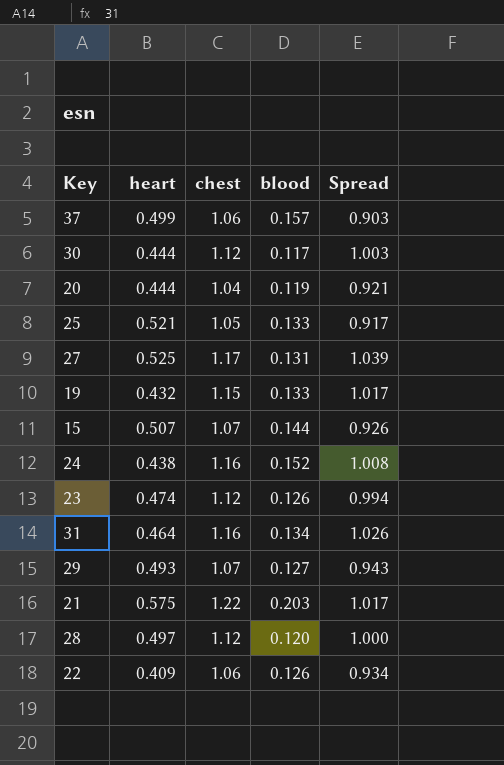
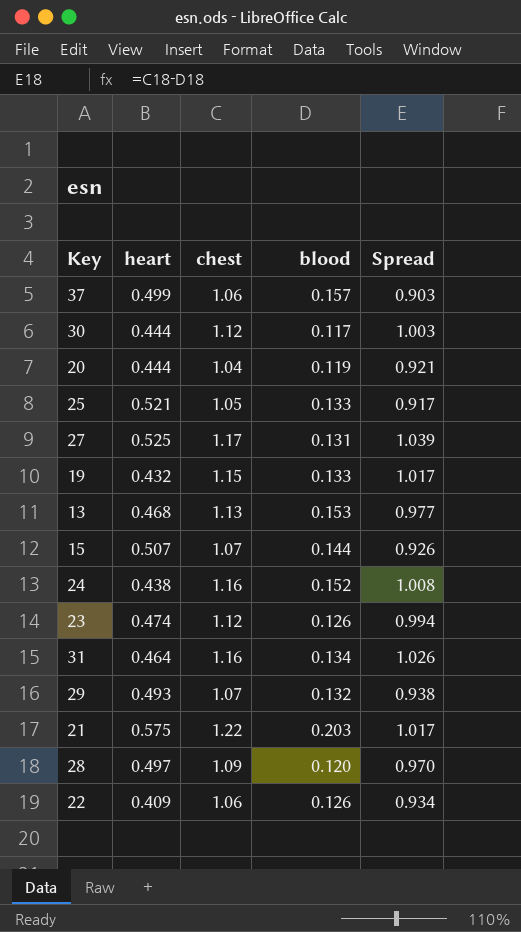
row 13: none -> 0.468 | 1.13 | 0.153 | 0.977
29 | blood: 0.127 -> 0.132
29 | Spread: 0.943 -> 0.938
28 | chest: 1.12 -> 1.09
28 | Spread: 1.000 -> 0.970

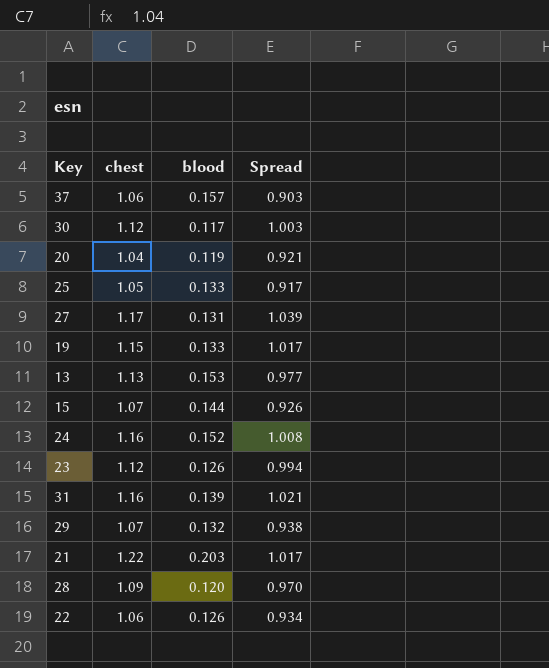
column heart | position: 2 -> none
31 | blood: 0.134 -> 0.139
31 | Spread: 1.026 -> 1.021

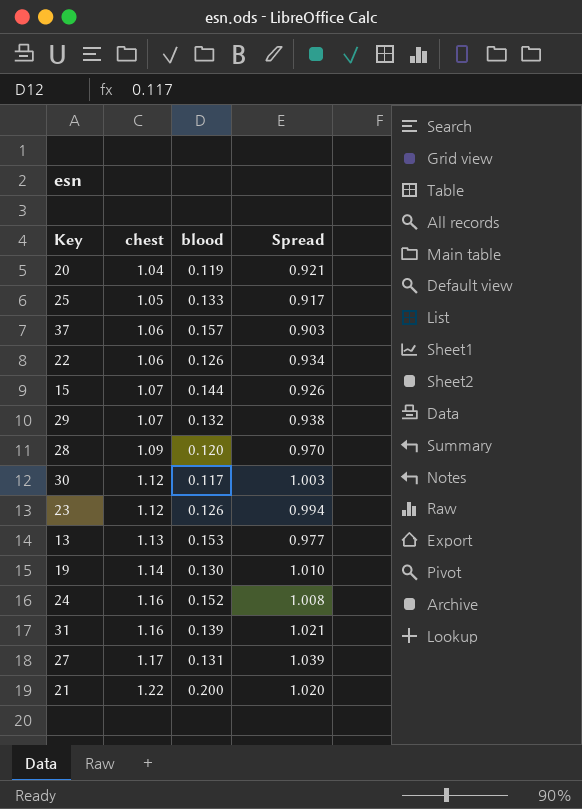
row order: none -> chest ascending
19 | chest: 1.15 -> 1.14
19 | blood: 0.133 -> 0.130
19 | Spread: 1.017 -> 1.010
21 | blood: 0.203 -> 0.200
21 | Spread: 1.017 -> 1.020

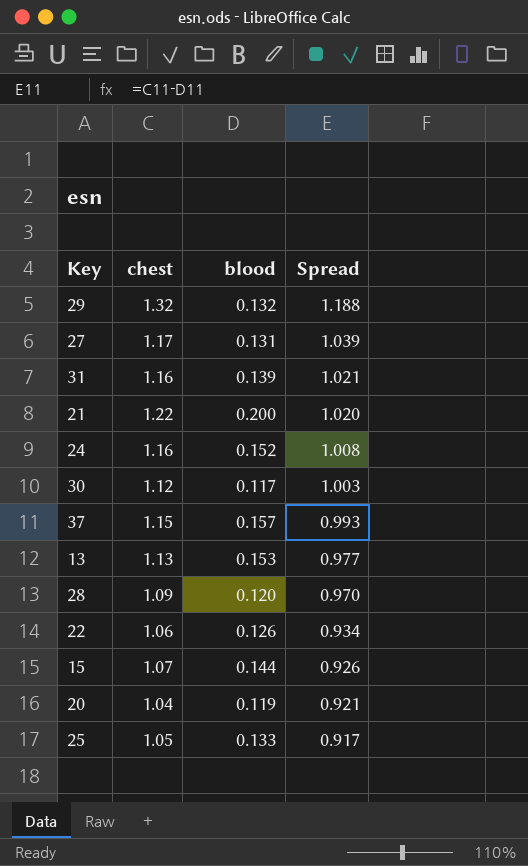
row order: chest ascending -> Spread descending
row 23: 1.12 | 0.126 | 0.994 -> none
row 19: 1.14 | 0.130 | 1.010 -> none
29 | chest: 1.07 -> 1.32
29 | Spread: 0.938 -> 1.188
37 | chest: 1.06 -> 1.15
37 | Spread: 0.903 -> 0.993

